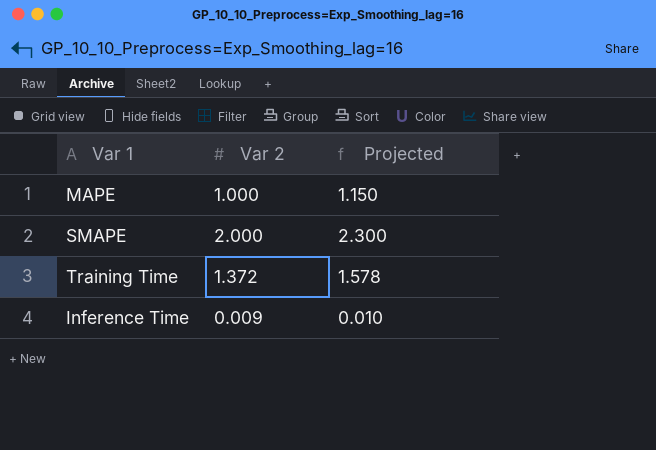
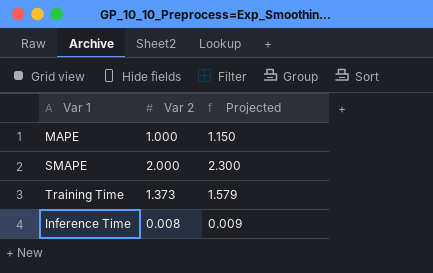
Training Time | Var 2: 1.372 -> 1.373
Training Time | Projected: 1.578 -> 1.579
Inference Time | Var 2: 0.009 -> 0.008
Inference Time | Projected: 0.010 -> 0.009

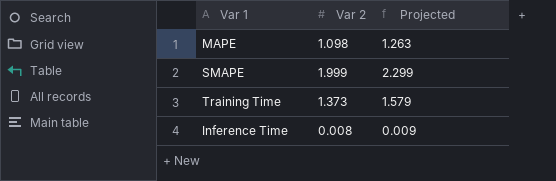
MAPE | Var 2: 1.000 -> 1.098
MAPE | Projected: 1.150 -> 1.263
SMAPE | Var 2: 2.000 -> 1.999
SMAPE | Projected: 2.300 -> 2.299

